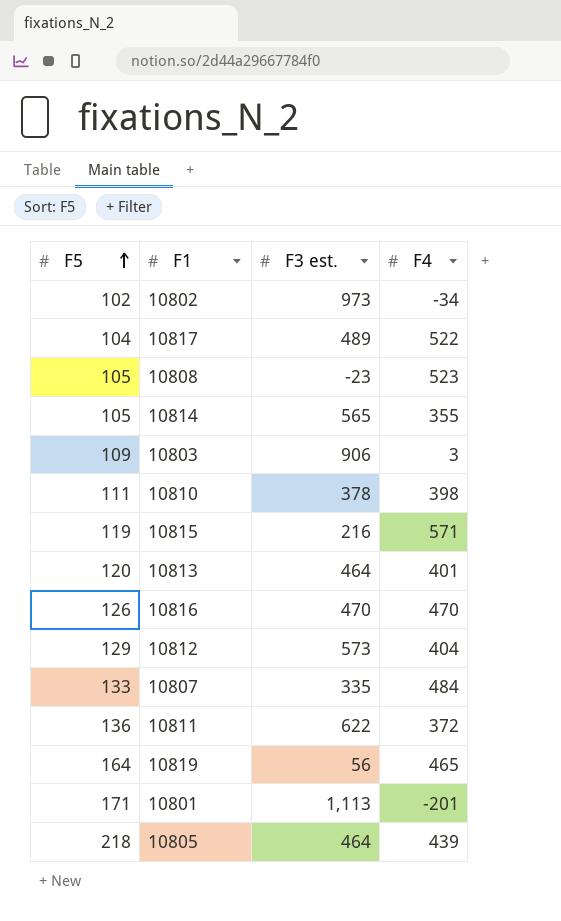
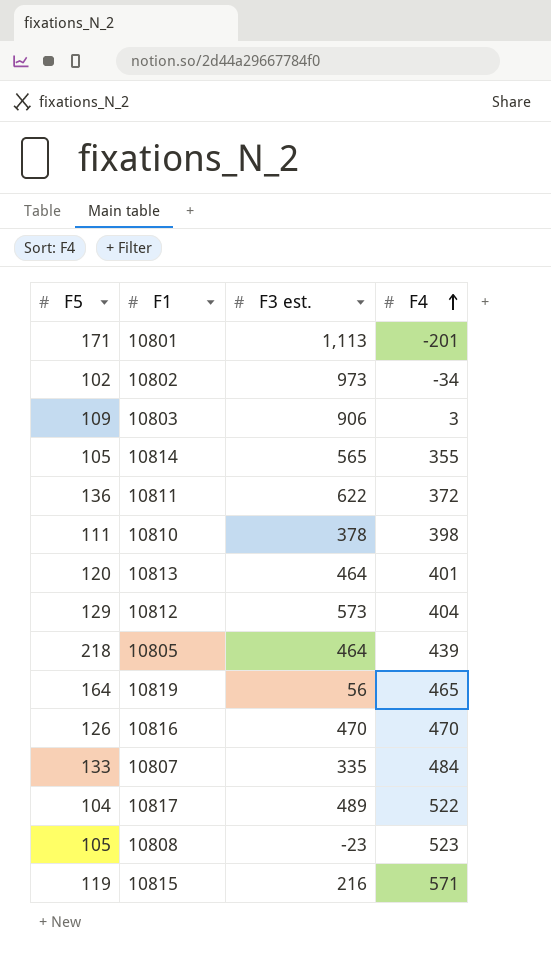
row order: F5 ascending -> F4 ascending

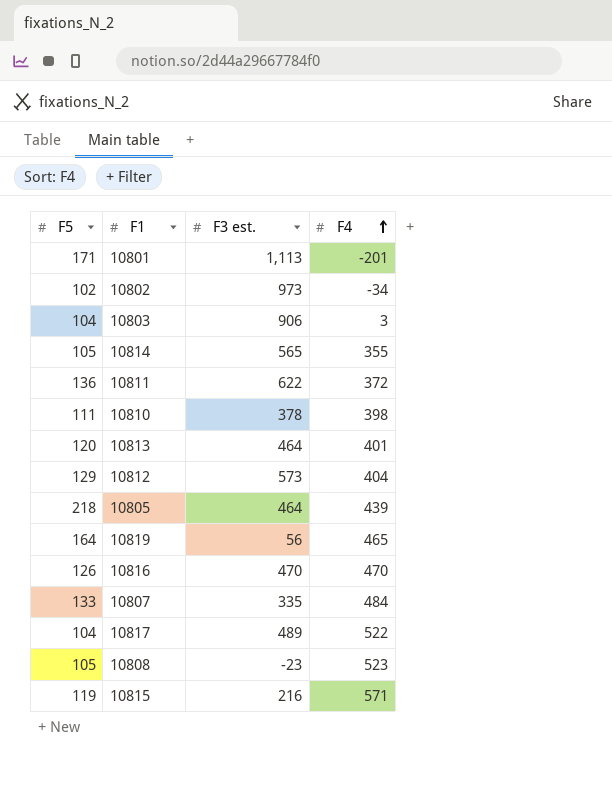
10803 | F5: 109 -> 104

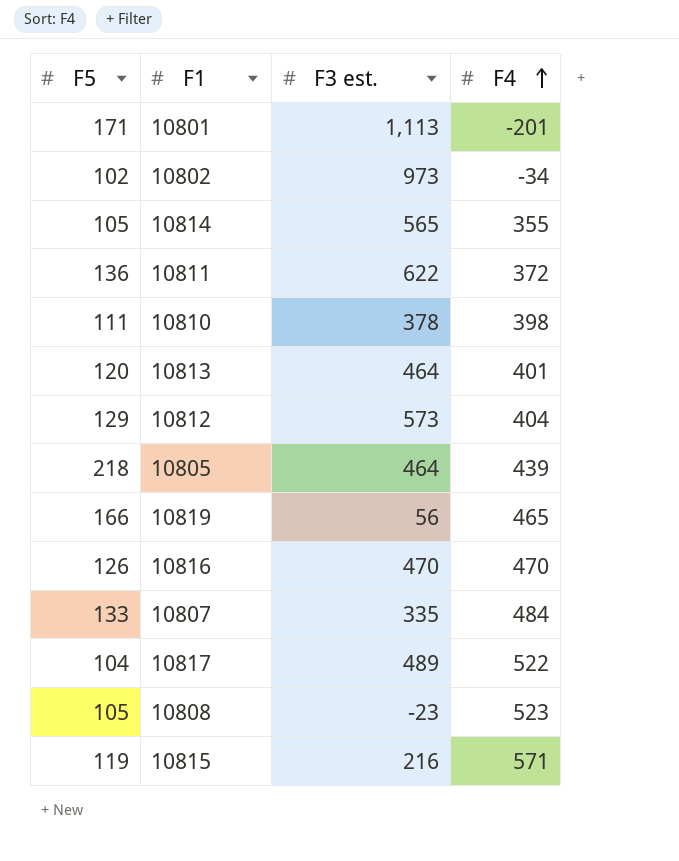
row 10803: 104 | 906 | 3 -> none
10819 | F5: 164 -> 166

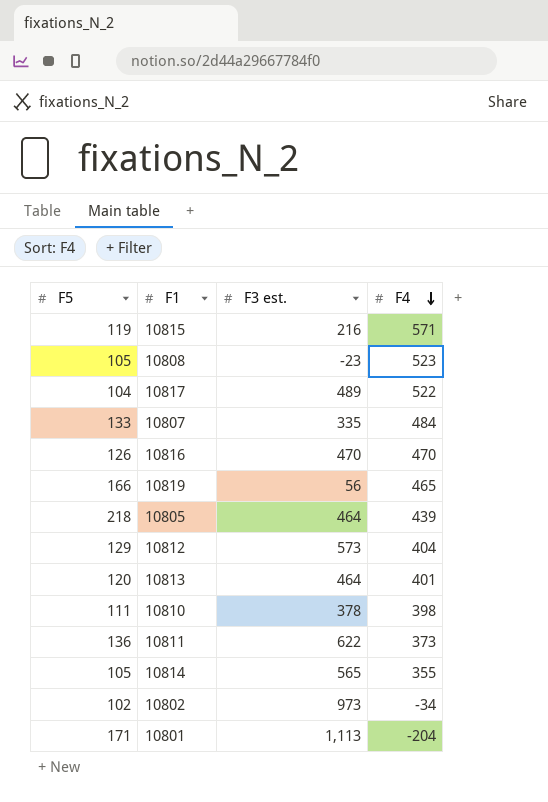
row order: F4 ascending -> F4 descending
10811 | F4: 372 -> 373
10801 | F4: -201 -> -204

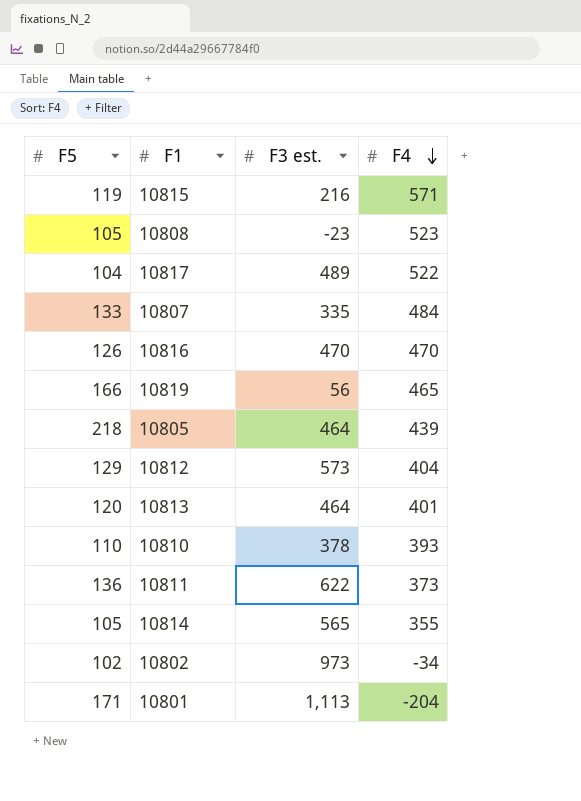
10810 | F5: 111 -> 110
10810 | F4: 398 -> 393

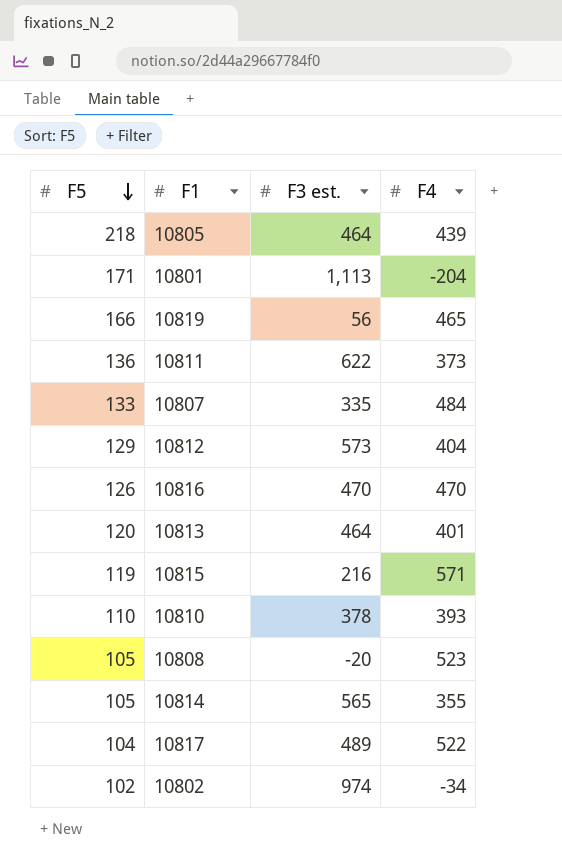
row order: F4 descending -> F5 descending
10808 | F3 est.: -23 -> -20
10802 | F3 est.: 973 -> 974

